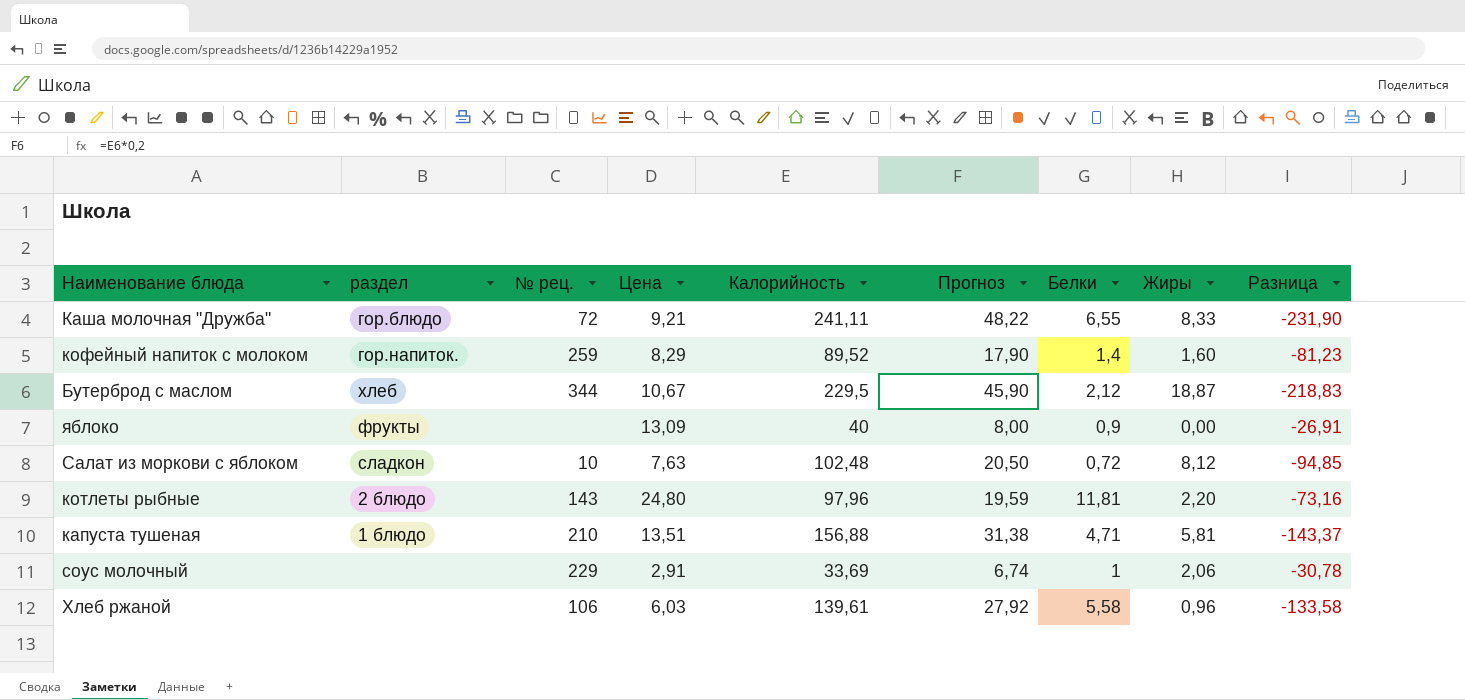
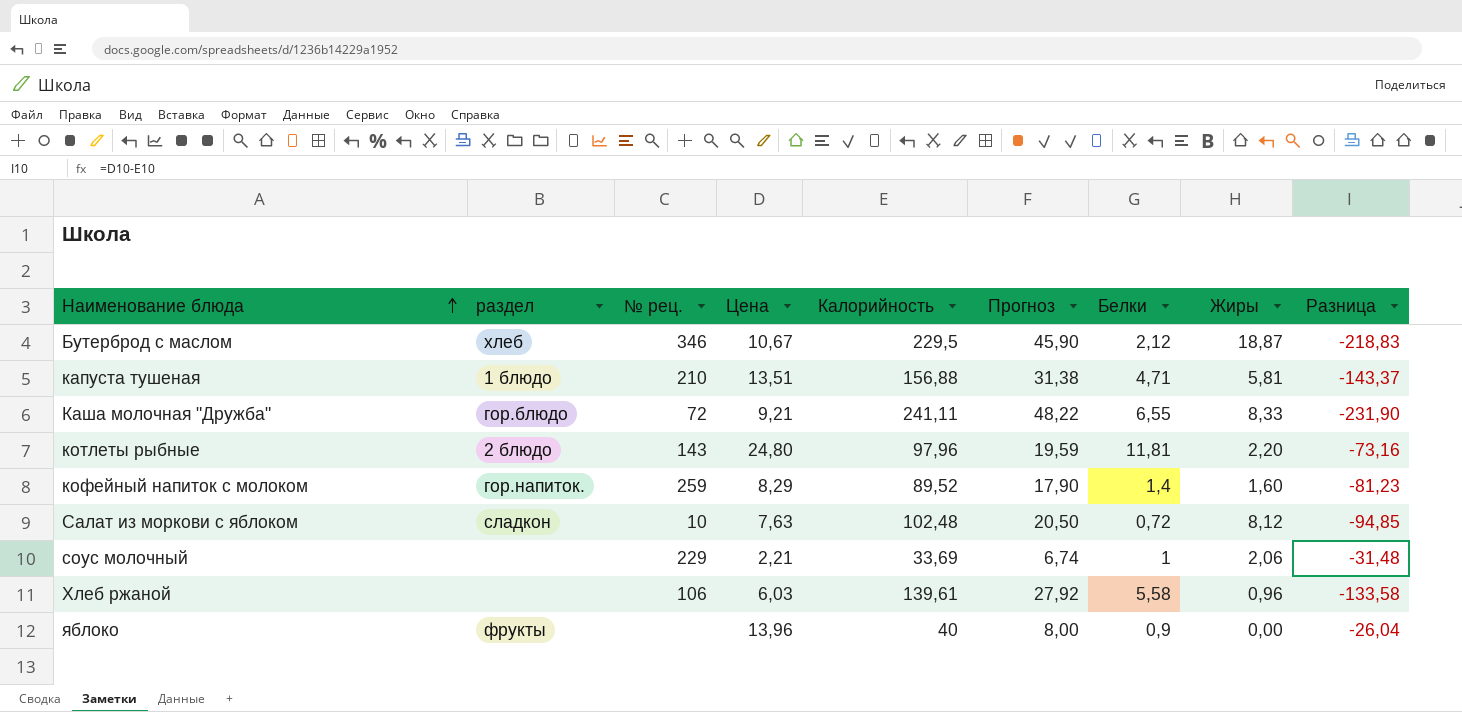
row order: none -> Наименование блюда ascending
Бутерброд с маслом | № рец.: 344 -> 346
соус молочный | Цена: 2,91 -> 2,21
соус молочный | Разница: -30,78 -> -31,48
яблоко | Цена: 13,09 -> 13,96
яблоко | Разница: -26,91 -> -26,04

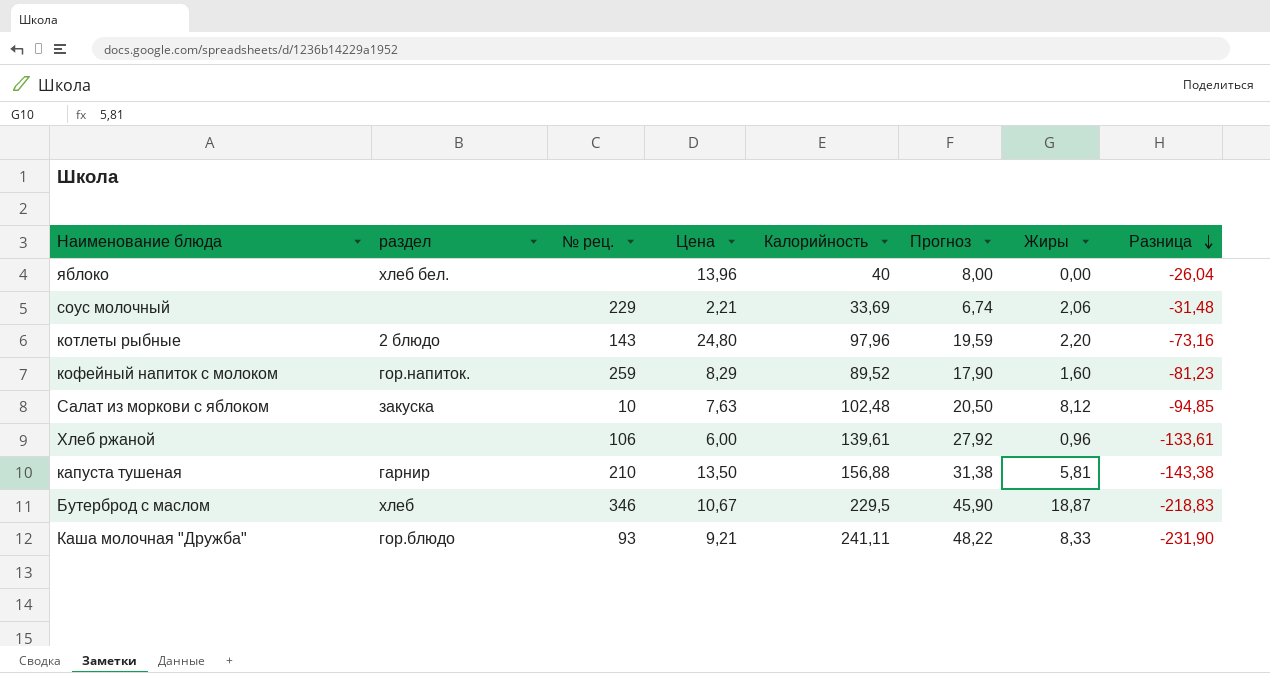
row order: Наименование блюда ascending -> Разница descending
column Белки | position: 7 -> none
яблоко | раздел: фрукты -> хлеб бел.
Салат из моркови с яблоком | раздел: сладкон -> закуска
Хлеб ржаной | Цена: 6,03 -> 6,00
Хлеб ржаной | Разница: -133,58 -> -133,61
капуста тушеная | раздел: 1 блюдо -> гарнир
капуста тушеная | Цена: 13,51 -> 13,50
капуста тушеная | Разница: -143,37 -> -143,38
Каша молочная "Дружба" | № рец.: 72 -> 93

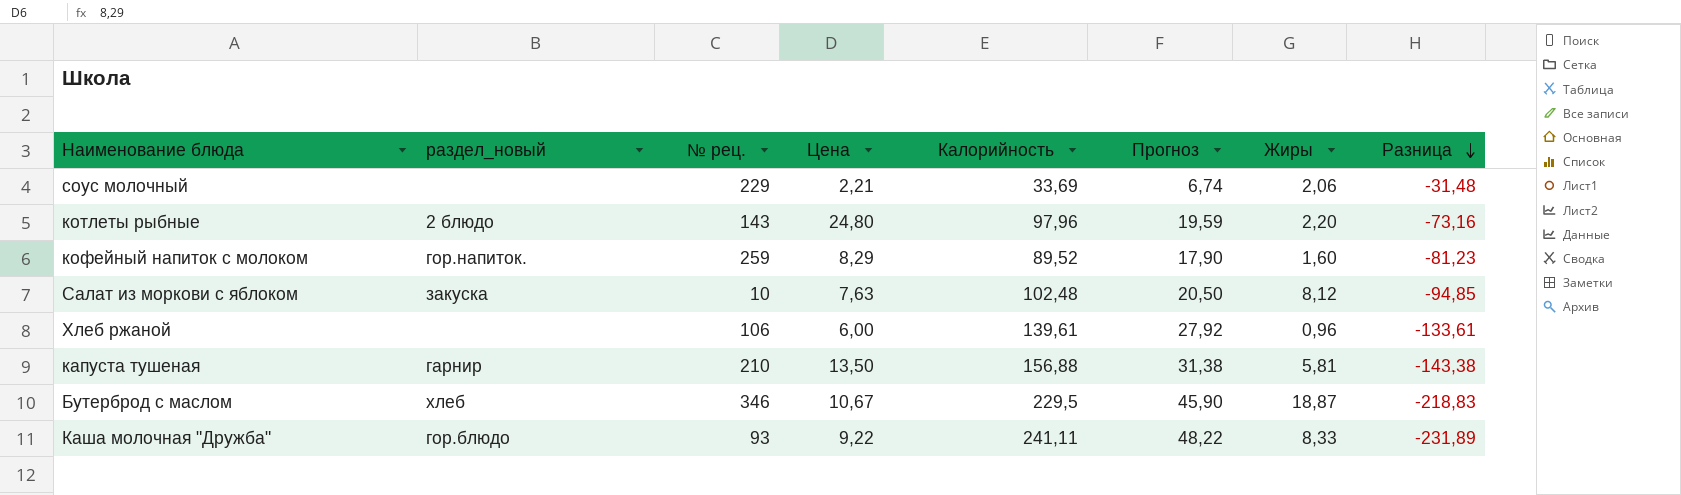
column name: раздел -> раздел_новый
row яблоко: хлеб бел. | none | 13,96 | 40 | 8,00 | 0,00 | -26,04 -> none
Каша молочная "Дружба" | Цена: 9,21 -> 9,22
Каша молочная "Дружба" | Разница: -231,90 -> -231,89

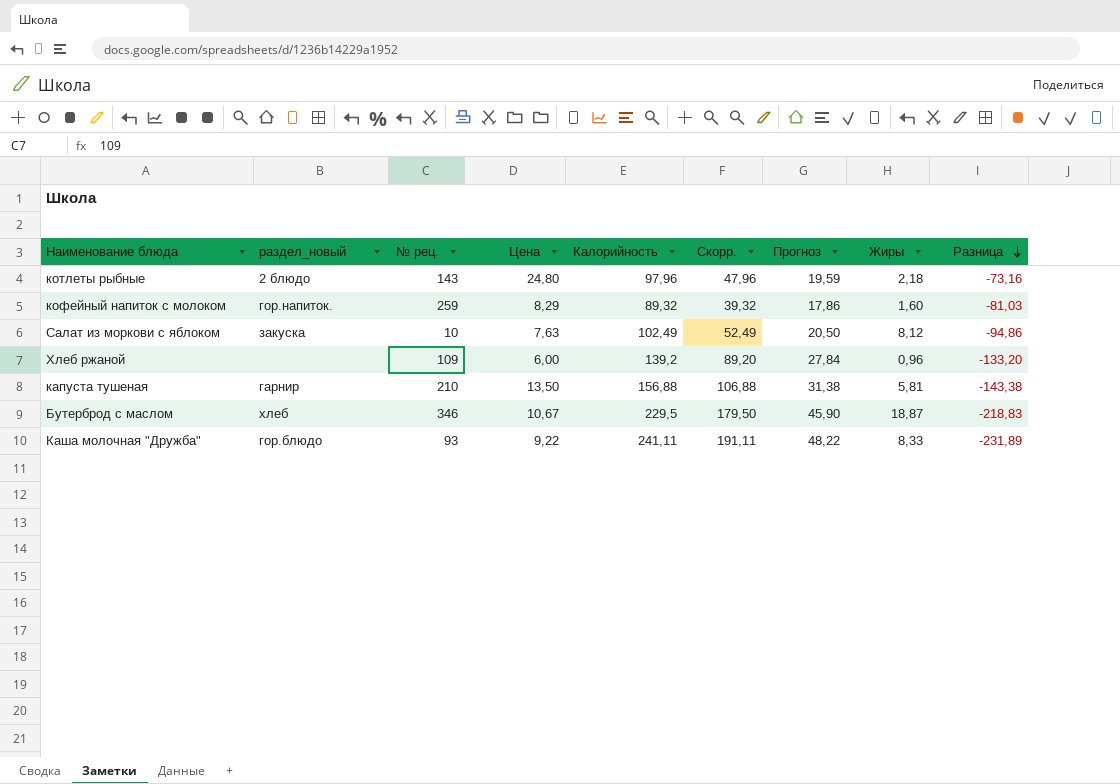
column Скорр. | formula: none -> [Калорийность] - 50
row соус молочный: none | 229 | 2,21 | 33,69 | 6,74 | 2,06 | -31,48 -> none
котлеты рыбные | Жиры: 2,20 -> 2,18
кофейный напиток с молоком | Калорийность: 89,52 -> 89,32
кофейный напиток с молоком | Прогноз: 17,90 -> 17,86
кофейный напиток с молоком | Разница: -81,23 -> -81,03
Салат из моркови с яблоком | Калорийность: 102,48 -> 102,49
Салат из моркови с яблоком | Разница: -94,85 -> -94,86
Хлеб ржаной | № рец.: 106 -> 109
Хлеб ржаной | Калорийность: 139,61 -> 139,2
Хлеб ржаной | Прогноз: 27,92 -> 27,84
Хлеб ржаной | Разница: -133,61 -> -133,20

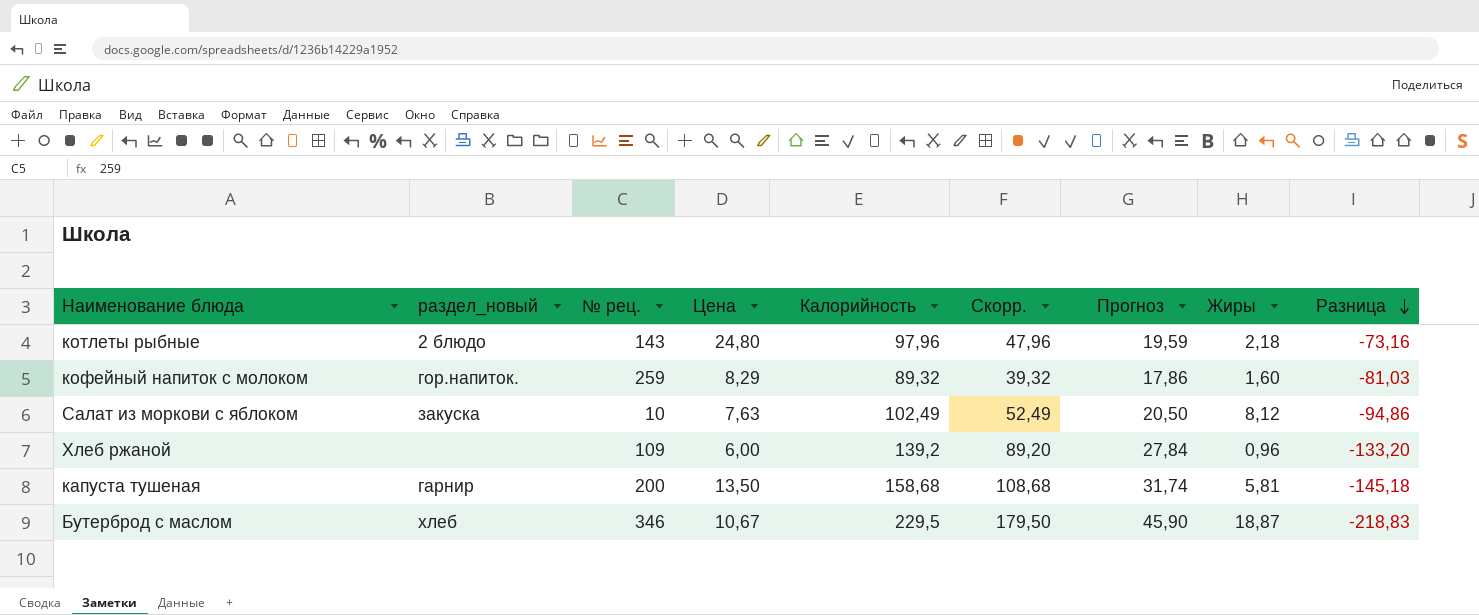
row Каша молочная "Дружба": гор.блюдо | 93 | 9,22 | 241,11 | 191,11 | 48,22 | 8,33 | -231,89 -> none
капуста тушеная | № рец.: 210 -> 200
капуста тушеная | Калорийность: 156,88 -> 158,68
капуста тушеная | Скорр.: 106,88 -> 108,68
капуста тушеная | Прогноз: 31,38 -> 31,74
капуста тушеная | Разница: -143,38 -> -145,18

